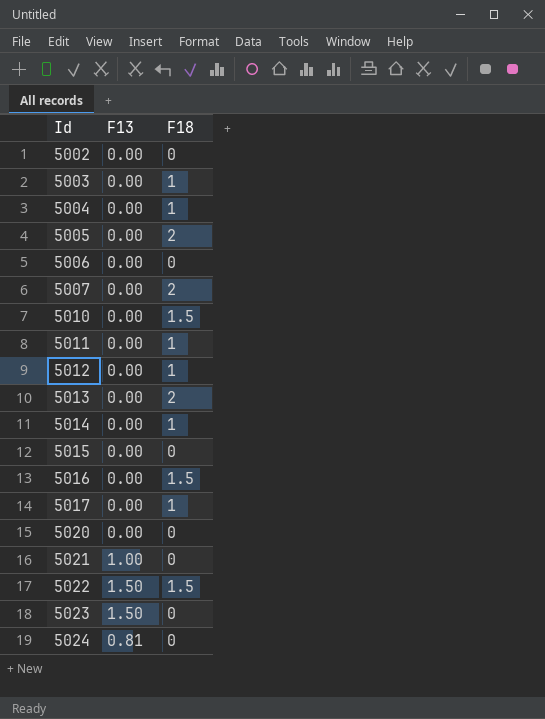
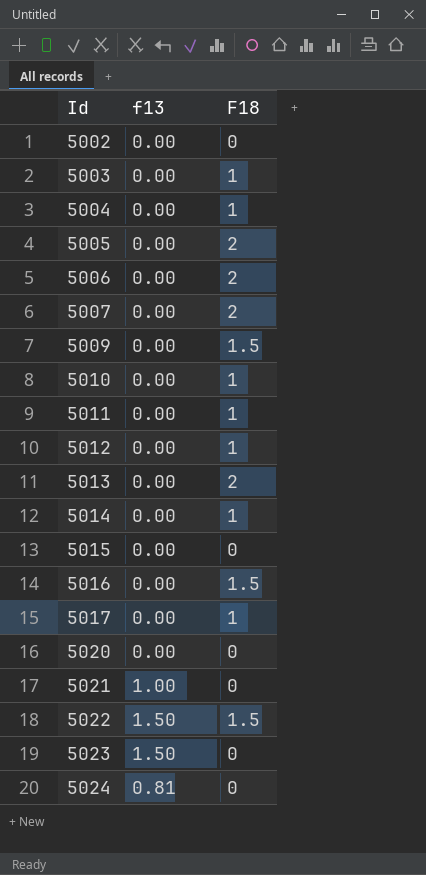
column name: F13 -> f13
5006 | F18: 0 -> 2
row 5009: none -> 0.00 | 1.5
5010 | F18: 1.5 -> 1

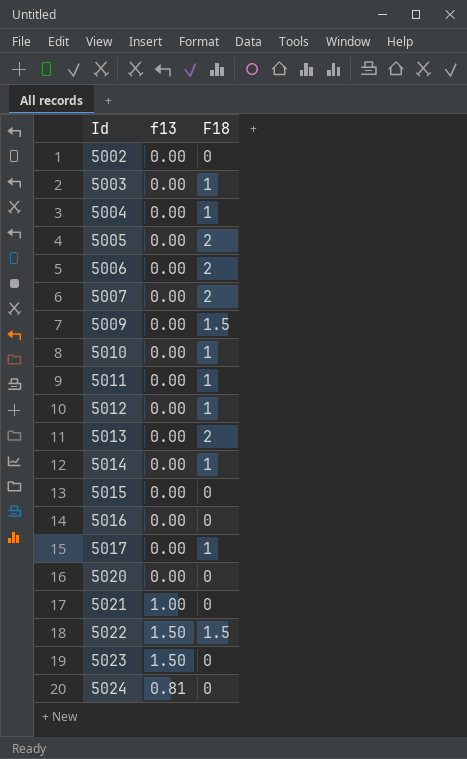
5016 | F18: 1.5 -> 0

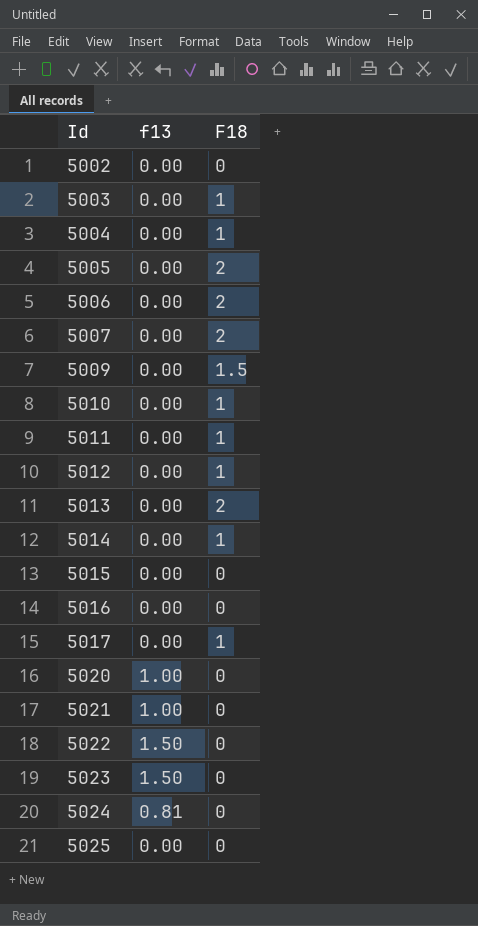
5020 | f13: 0.00 -> 1.00
5022 | F18: 1.5 -> 0
row 5025: none -> 0.00 | 0

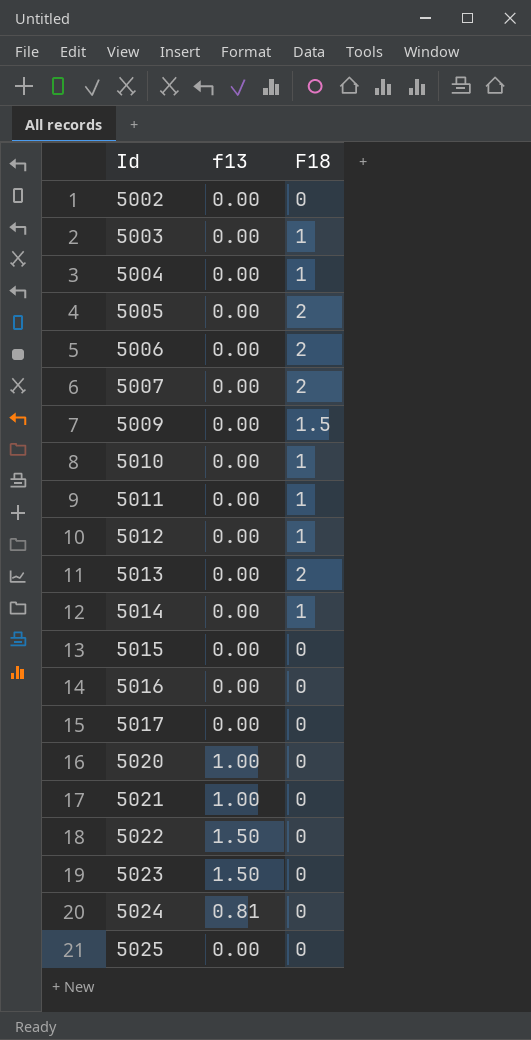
5017 | F18: 1 -> 0

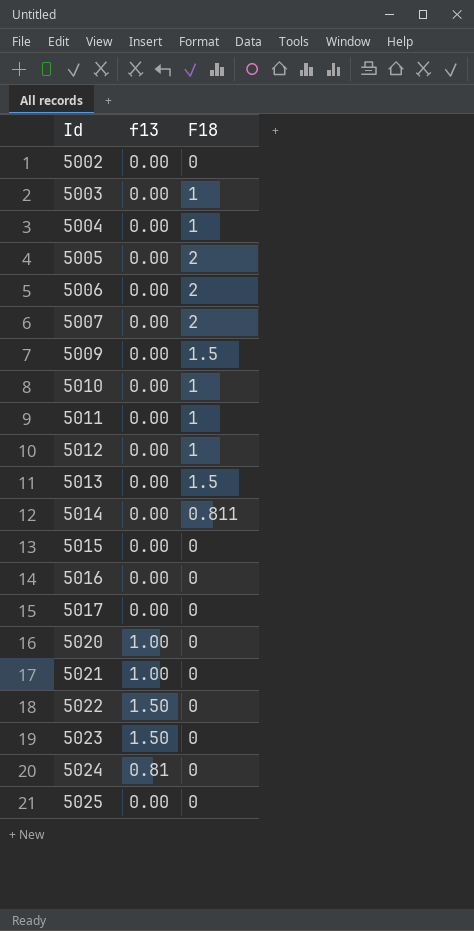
5013 | F18: 2 -> 1.5
5014 | F18: 1 -> 0.811

